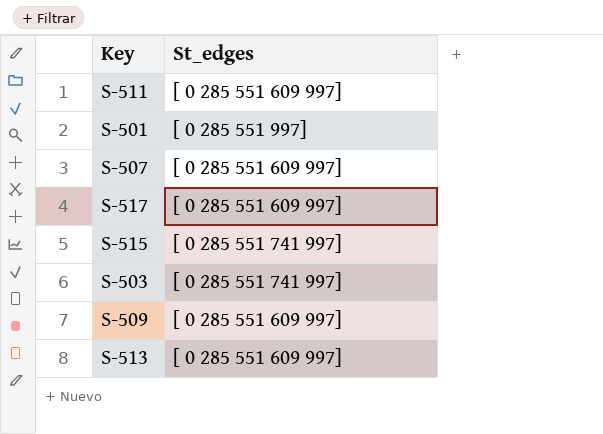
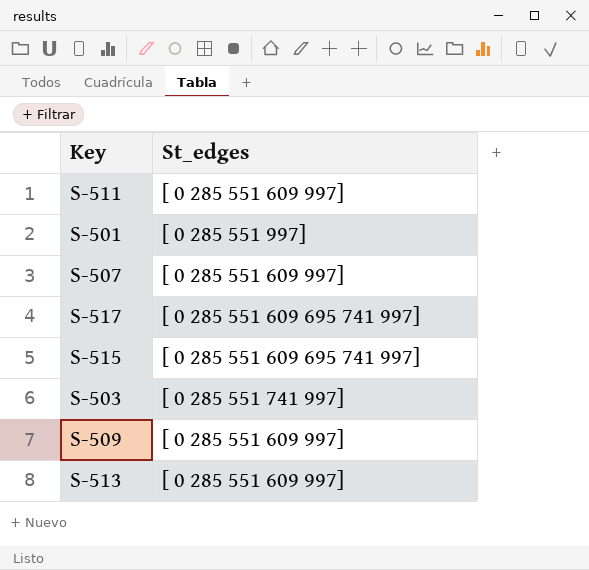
S-517 | St_edges: [ 0 285 551 609 997] -> [ 0 285 551 609 695 741 997]
S-515 | St_edges: [ 0 285 551 741 997] -> [ 0 285 551 609 695 741 997]

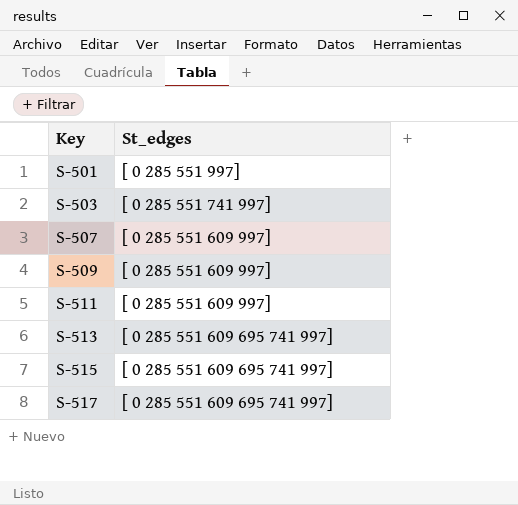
row order: none -> Key ascending
S-513 | St_edges: [ 0 285 551 609 997] -> [ 0 285 551 609 695 741 997]

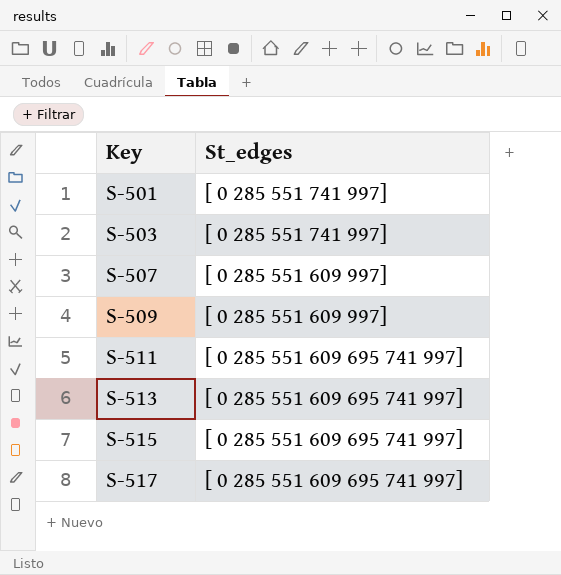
S-501 | St_edges: [ 0 285 551 997] -> [ 0 285 551 741 997]
S-511 | St_edges: [ 0 285 551 609 997] -> [ 0 285 551 609 695 741 997]

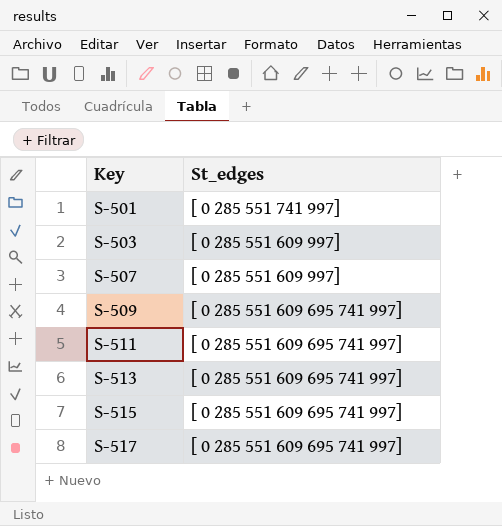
S-503 | St_edges: [ 0 285 551 741 997] -> [ 0 285 551 609 997]
S-509 | St_edges: [ 0 285 551 609 997] -> [ 0 285 551 609 695 741 997]

